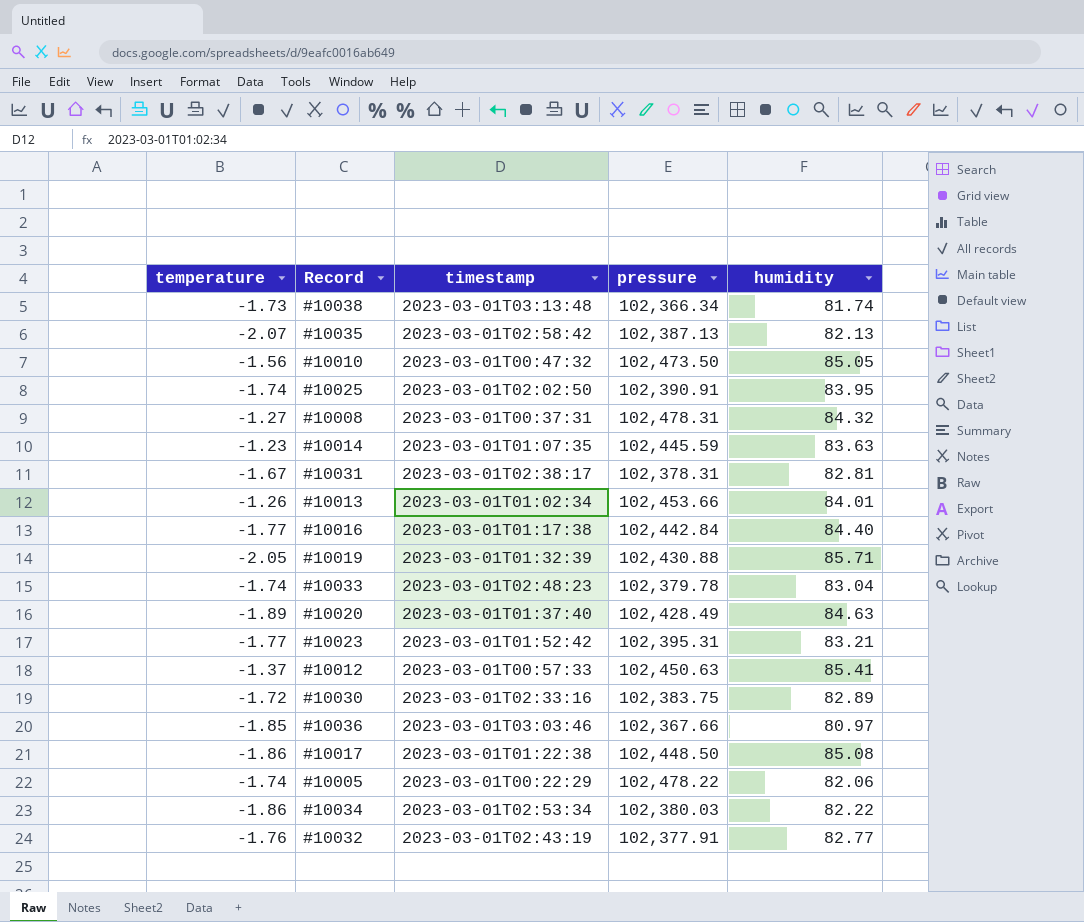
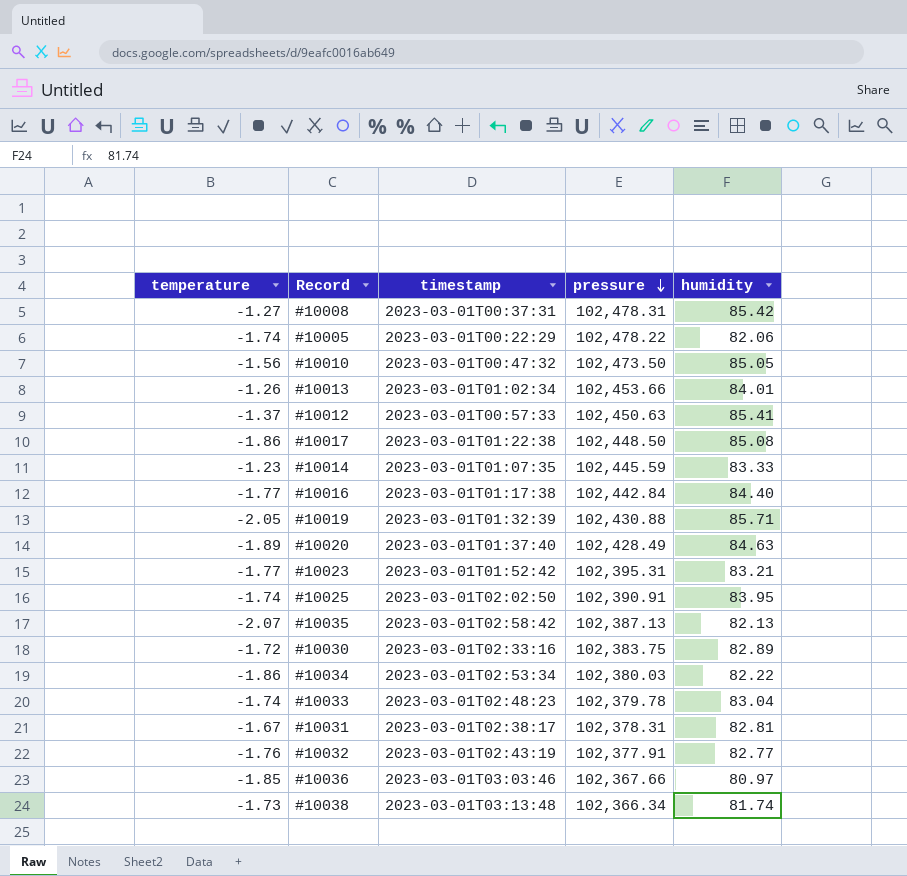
row order: none -> pressure descending
#10008 | humidity: 84.32 -> 85.42
#10014 | humidity: 83.63 -> 83.33

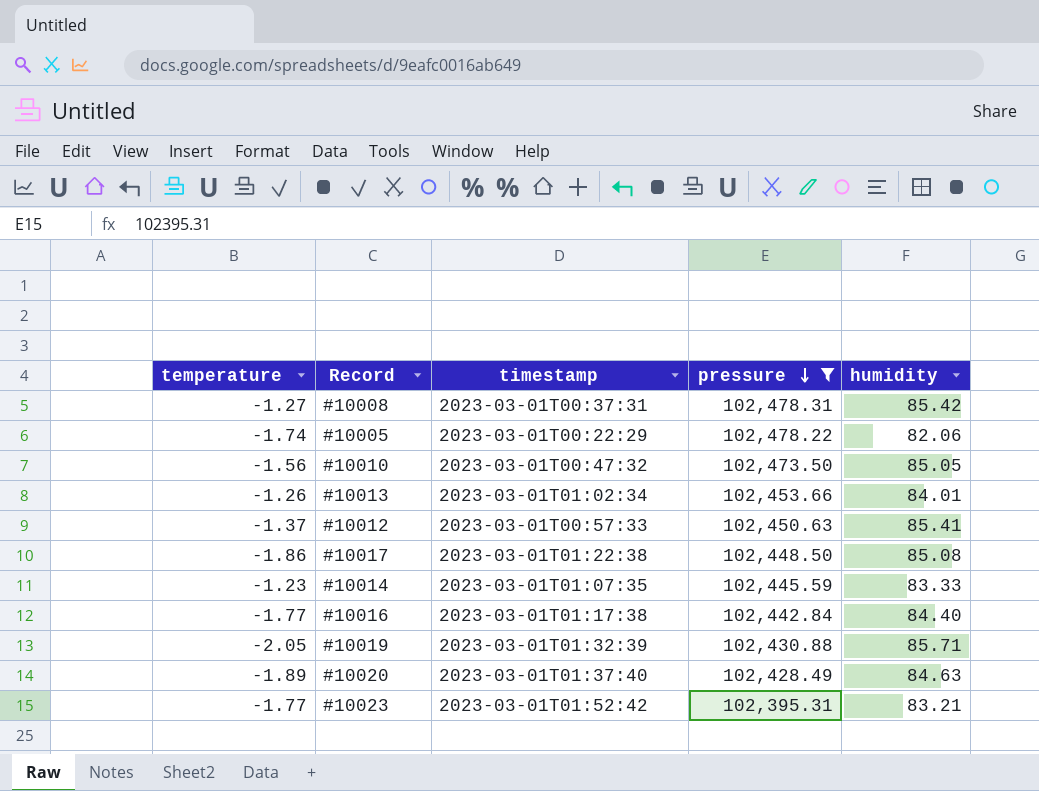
filter: none -> pressure >= 102,395.31

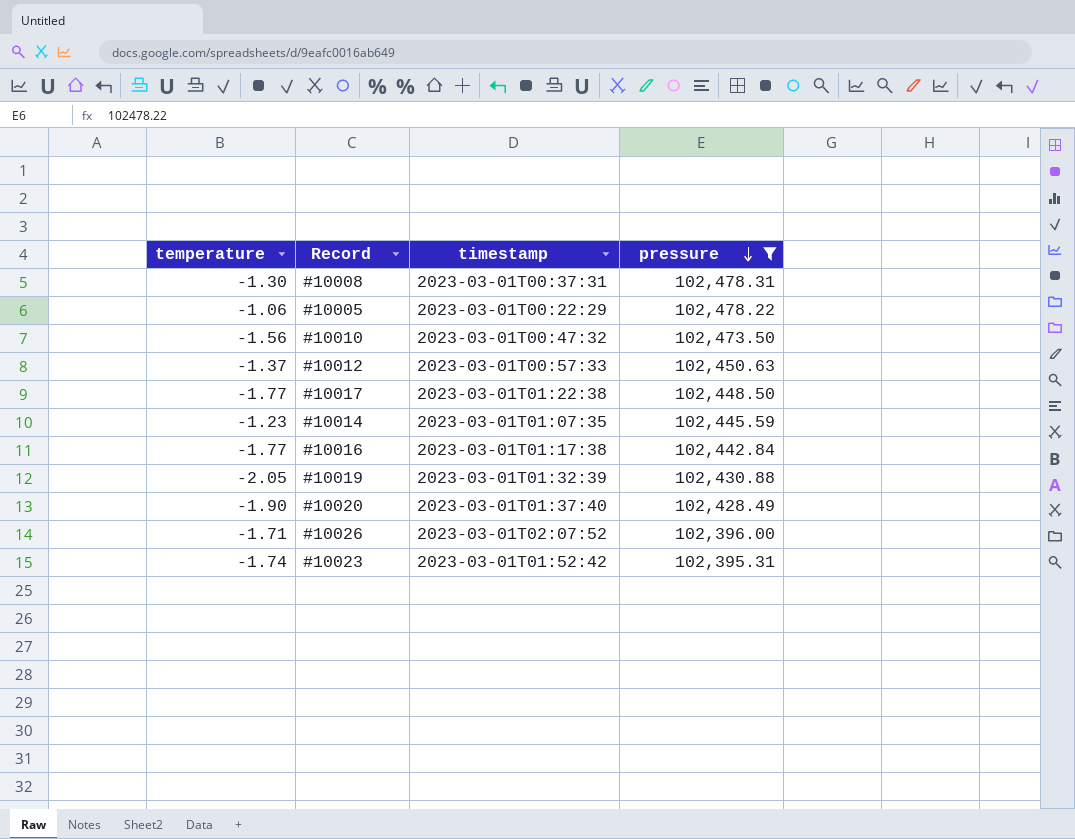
column humidity | position: 5 -> none
row #10013: -1.26 | 2023-03-01T01:02:34 | 102,453.66 | 84.01 -> none
#10008 | temperature: -1.27 -> -1.30
#10005 | temperature: -1.74 -> -1.06
#10017 | temperature: -1.86 -> -1.77
#10020 | temperature: -1.89 -> -1.90
row #10026: none -> -1.71 | 2023-03-01T02:07:52 | 102,396.00
#10023 | temperature: -1.77 -> -1.74

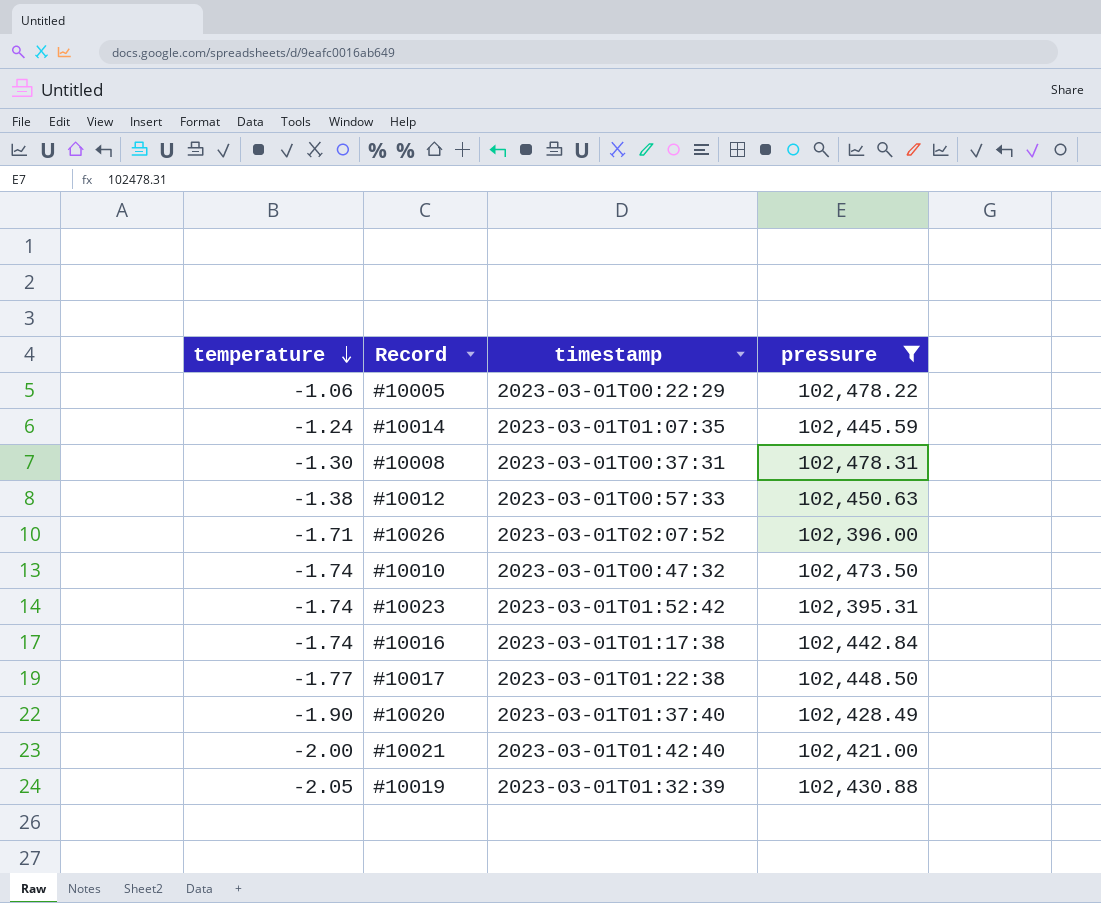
row order: pressure descending -> temperature descending
#10014 | temperature: -1.23 -> -1.24
#10012 | temperature: -1.37 -> -1.38
#10010 | temperature: -1.56 -> -1.74
#10016 | temperature: -1.77 -> -1.74
row #10021: none -> -2.00 | 2023-03-01T01:42:40 | 102,421.00

